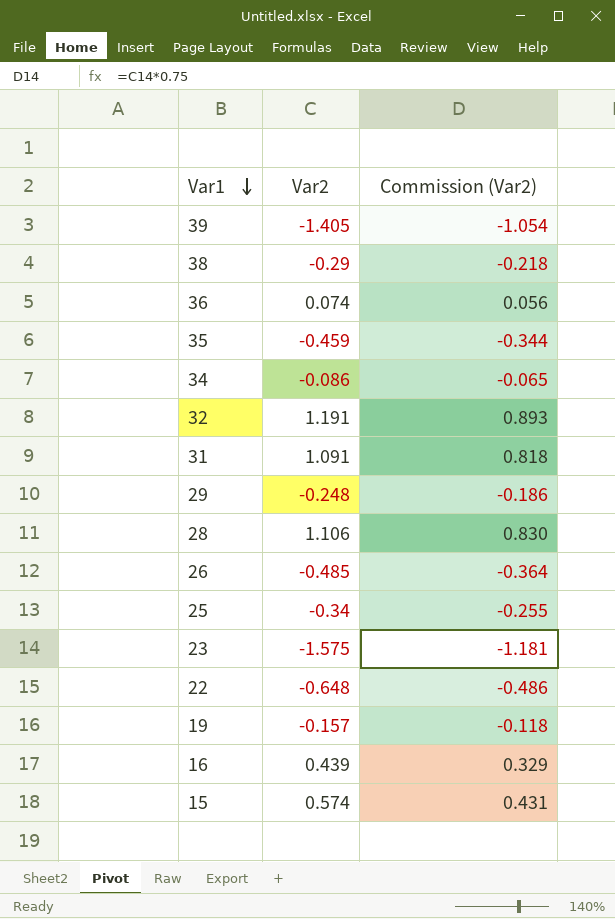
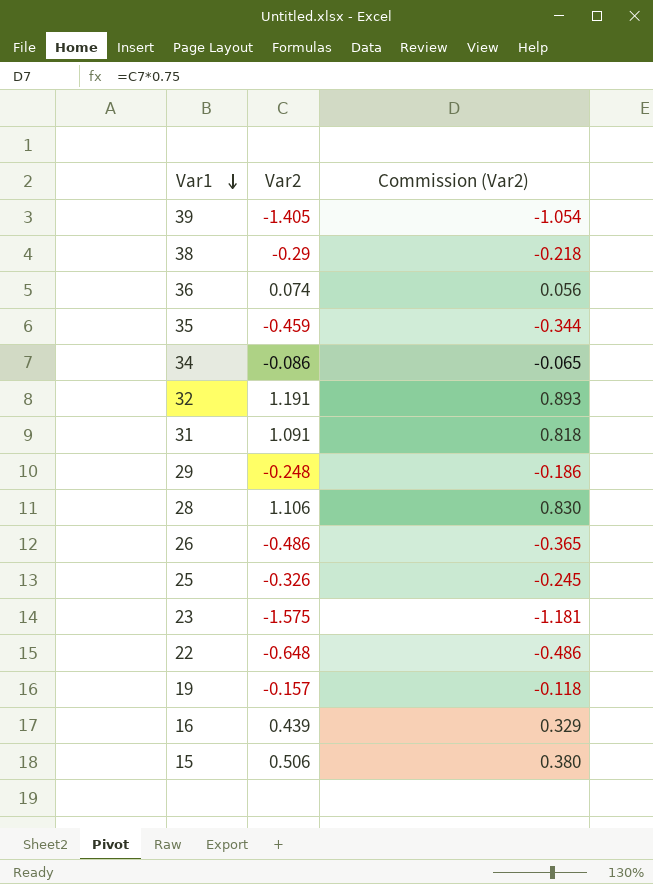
26 | Var2: -0.485 -> -0.486
26 | Commission (Var2): -0.364 -> -0.365
25 | Var2: -0.34 -> -0.326
25 | Commission (Var2): -0.255 -> -0.245
15 | Var2: 0.574 -> 0.506
15 | Commission (Var2): 0.431 -> 0.380

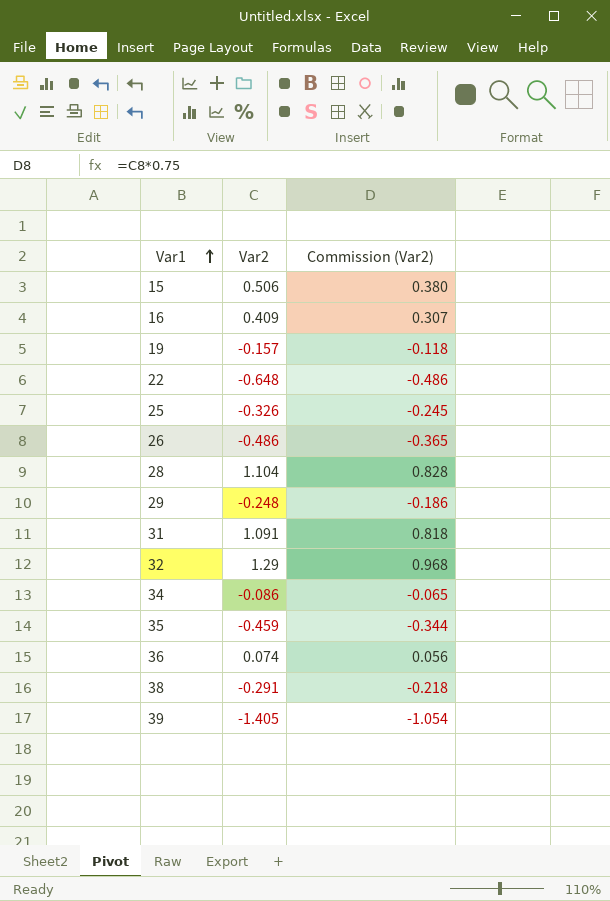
row order: Var1 descending -> Var1 ascending
row 23: -1.575 | -1.181 -> none
16 | Var2: 0.439 -> 0.409
16 | Commission (Var2): 0.329 -> 0.307
28 | Var2: 1.106 -> 1.104
28 | Commission (Var2): 0.830 -> 0.828
32 | Var2: 1.191 -> 1.29
32 | Commission (Var2): 0.893 -> 0.968
38 | Var2: -0.29 -> -0.291

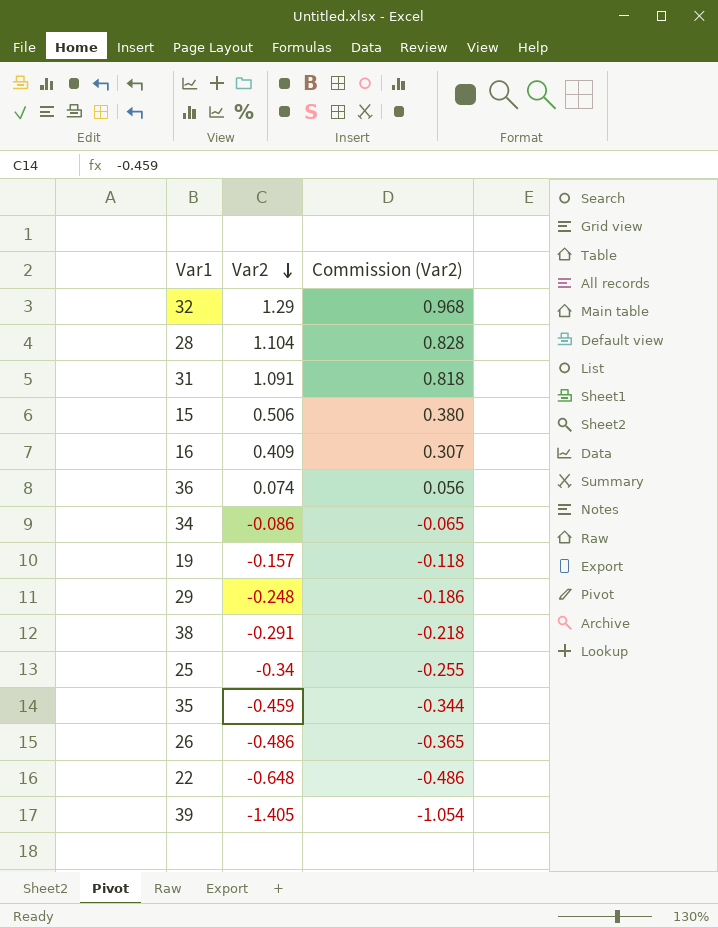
row order: Var1 ascending -> Var2 descending
25 | Var2: -0.326 -> -0.34
25 | Commission (Var2): -0.245 -> -0.255

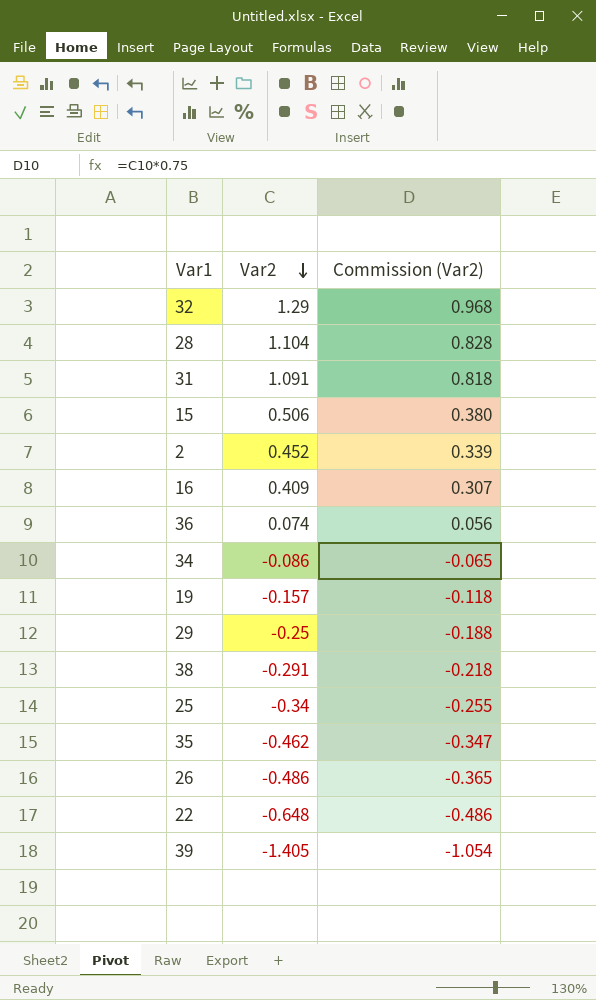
row 2: none -> 0.452 | 0.339
29 | Var2: -0.248 -> -0.25
29 | Commission (Var2): -0.186 -> -0.188
35 | Var2: -0.459 -> -0.462
35 | Commission (Var2): -0.344 -> -0.347

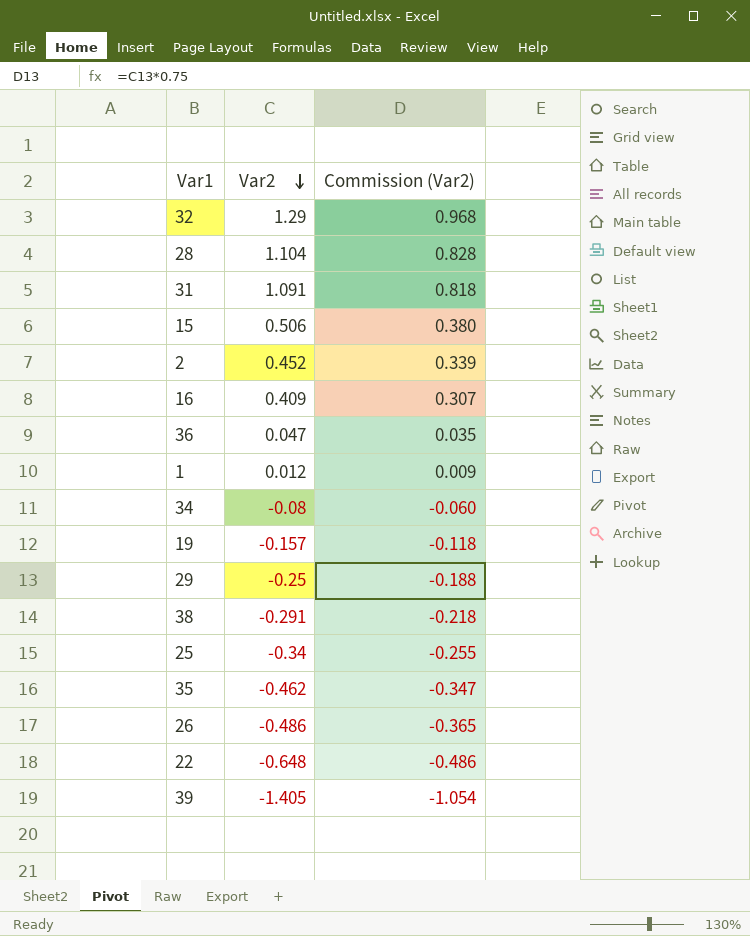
36 | Var2: 0.074 -> 0.047
36 | Commission (Var2): 0.056 -> 0.035
row 1: none -> 0.012 | 0.009
34 | Var2: -0.086 -> -0.08
34 | Commission (Var2): -0.065 -> -0.060

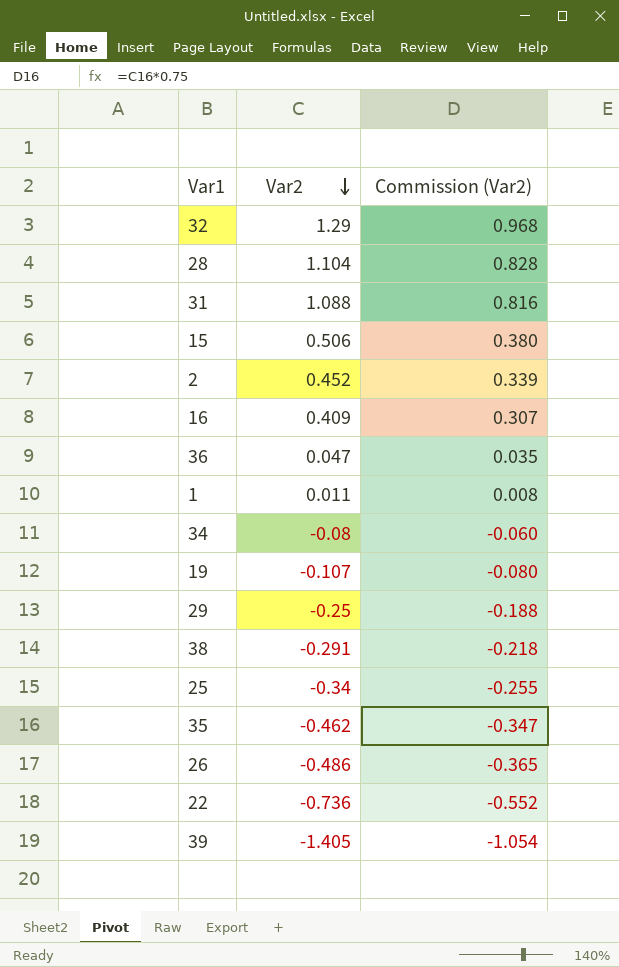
31 | Var2: 1.091 -> 1.088
31 | Commission (Var2): 0.818 -> 0.816
1 | Var2: 0.012 -> 0.011
1 | Commission (Var2): 0.009 -> 0.008
19 | Var2: -0.157 -> -0.107
19 | Commission (Var2): -0.118 -> -0.080
22 | Var2: -0.648 -> -0.736
22 | Commission (Var2): -0.486 -> -0.552

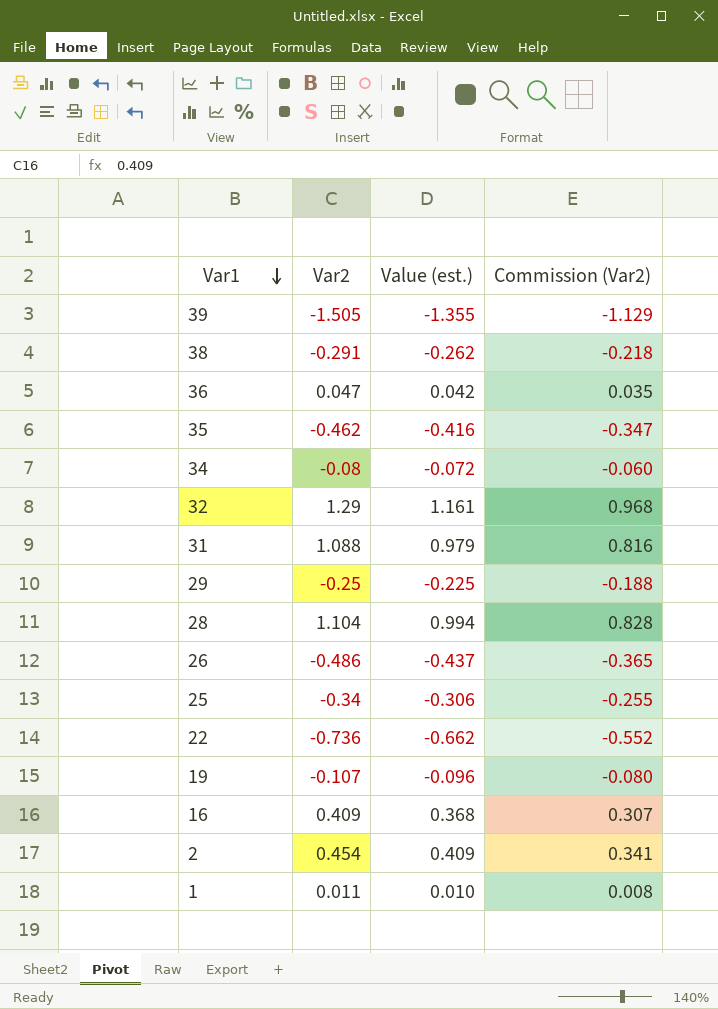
row order: Var2 descending -> Var1 descending
column Value (est.) | formula: none -> [Var2] * 0.9
row 15: 0.506 | 0.380 -> none
39 | Var2: -1.405 -> -1.505
39 | Commission (Var2): -1.054 -> -1.129
2 | Var2: 0.452 -> 0.454
2 | Commission (Var2): 0.339 -> 0.341

